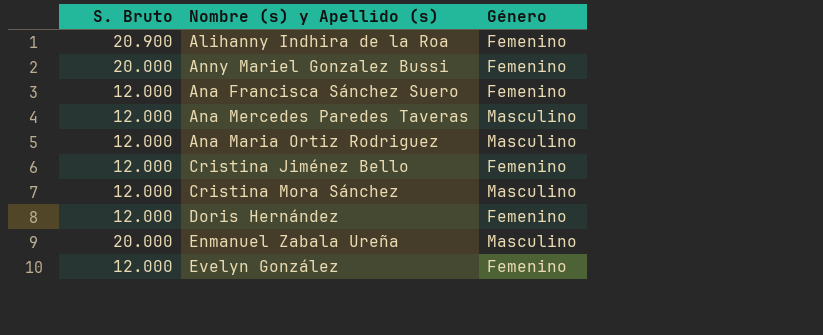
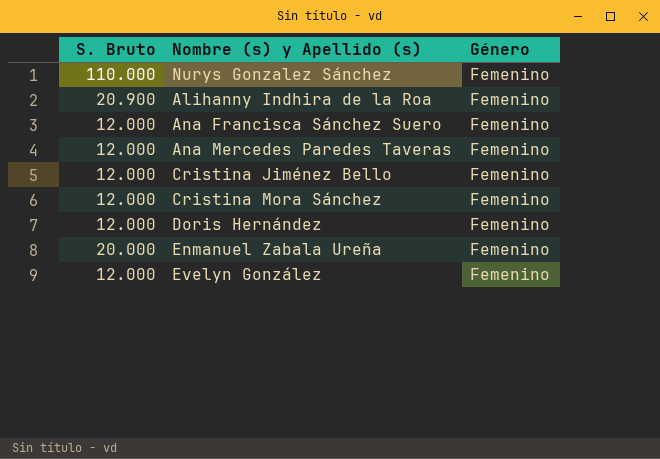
row Anny Mariel Gonzalez Bussi: 20.000 | Femenino -> none
row Ana Maria Ortiz Rodriguez: 12.000 | Masculino -> none
row Nurys Gonzalez Sánchez: none -> 110.000 | Femenino
Ana Mercedes Paredes Taveras | Género: Masculino -> Femenino
Cristina Mora Sánchez | Género: Masculino -> Femenino
Enmanuel Zabala Ureña | Género: Masculino -> Femenino

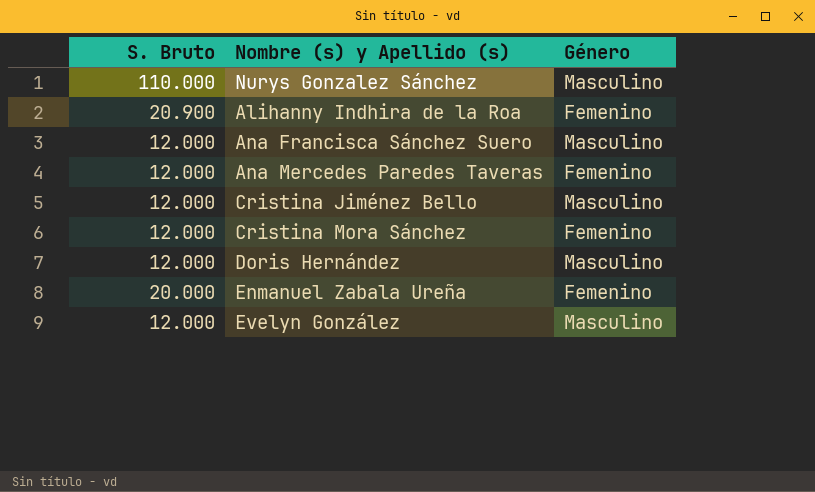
Nurys Gonzalez Sánchez | Género: Femenino -> Masculino
Ana Francisca Sánchez Suero | Género: Femenino -> Masculino
Cristina Jiménez Bello | Género: Femenino -> Masculino
Doris Hernández | Género: Femenino -> Masculino
Evelyn González | Género: Femenino -> Masculino

